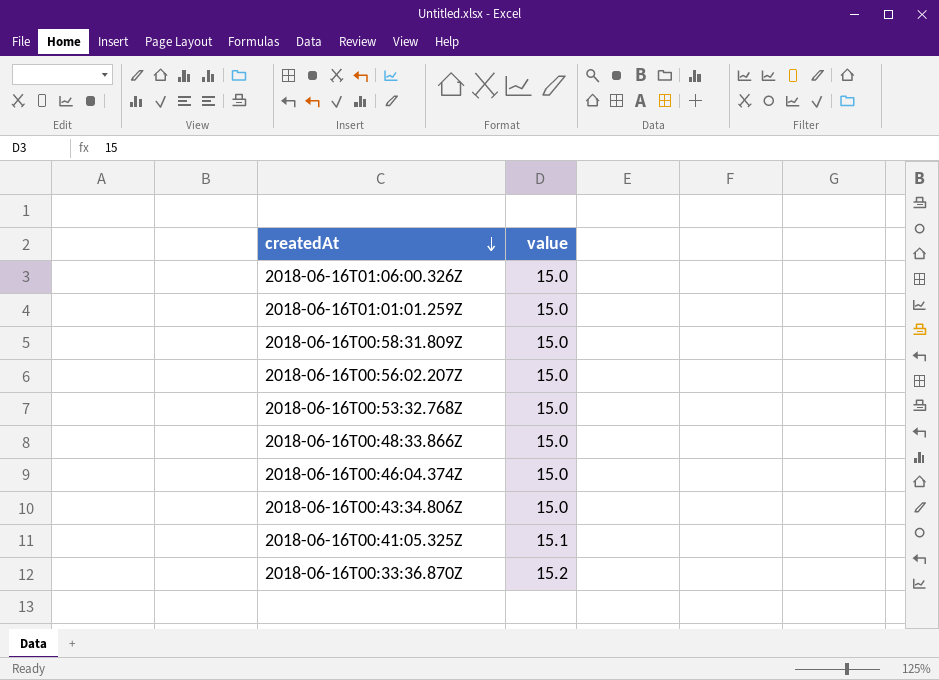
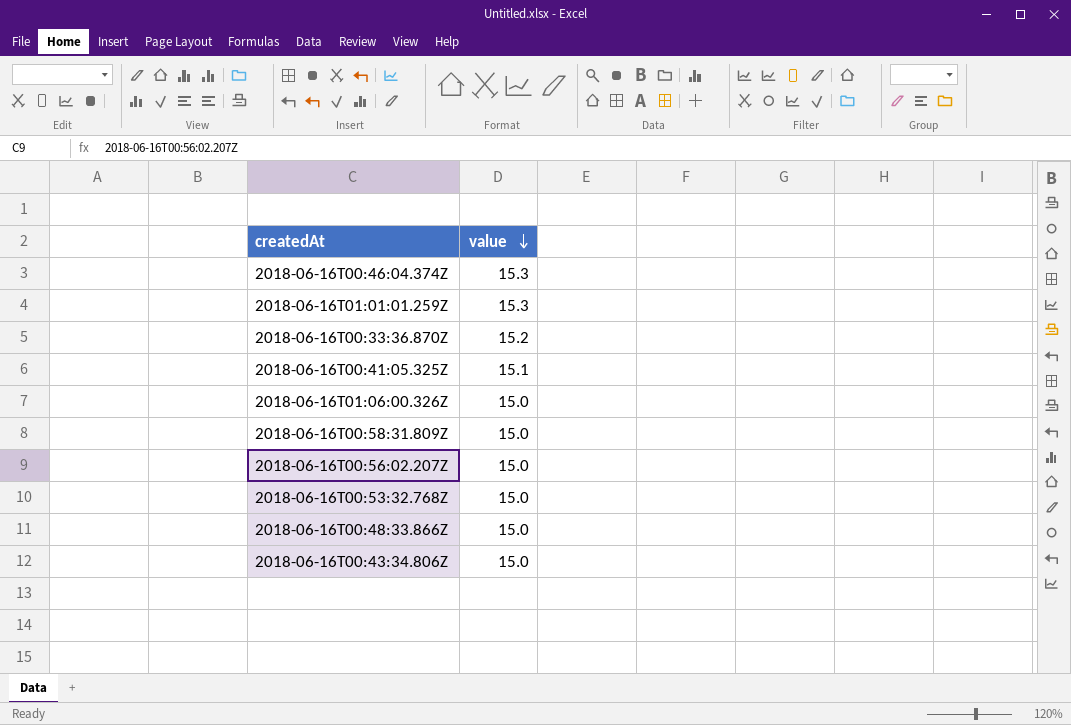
row order: createdAt descending -> value descending
2018-06-16T00:46:04.374Z | value: 15.0 -> 15.3
2018-06-16T01:01:01.259Z | value: 15.0 -> 15.3

